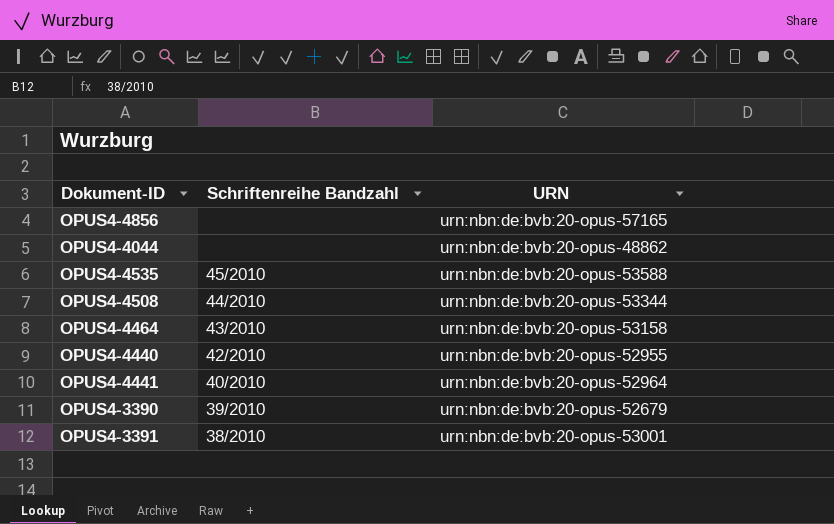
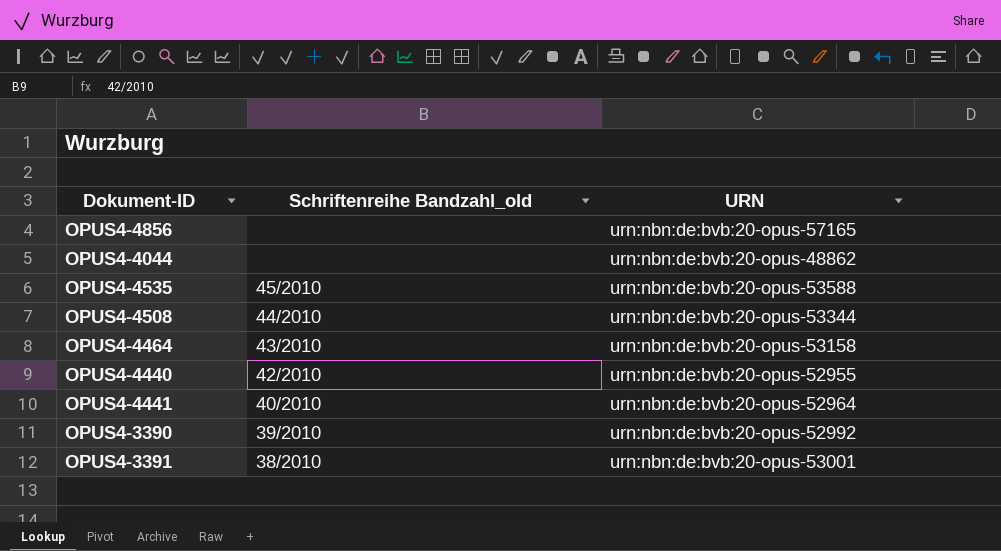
column name: Schriftenreihe Bandzahl -> Schriftenreihe Bandzahl_old
OPUS4-3390 | URN: urn:nbn:de:bvb:20-opus-52679 -> urn:nbn:de:bvb:20-opus-52992

